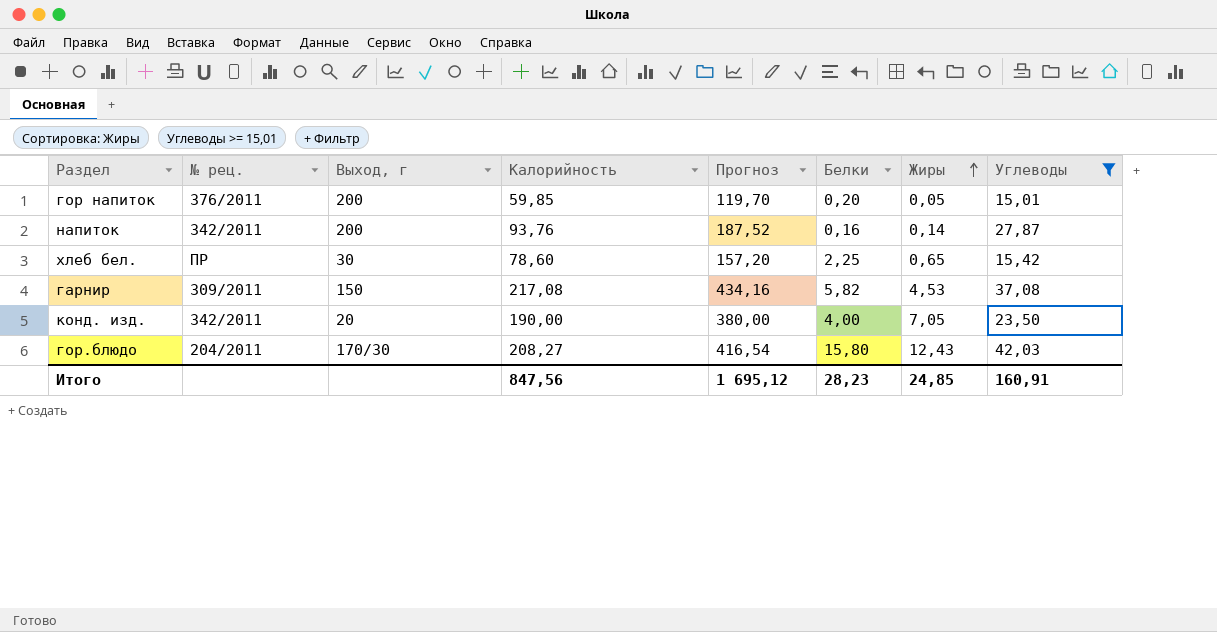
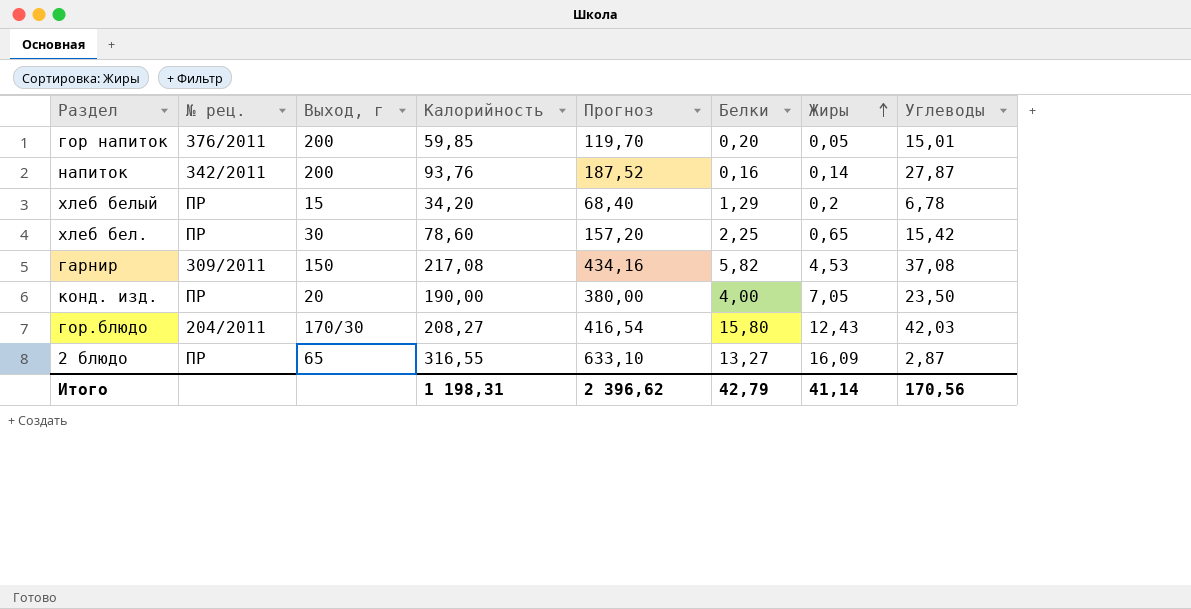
filter: Углеводы >= 15,01 -> none
конд. изд. | № рец.: 342/2011 -> ПР
Итого | Калорийность: 847,56 -> 1 198,31
Итого | Прогноз: 1 695,12 -> 2 396,62
Итого | Белки: 28,23 -> 42,79
Итого | Жиры: 24,85 -> 41,14
Итого | Углеводы: 160,91 -> 170,56

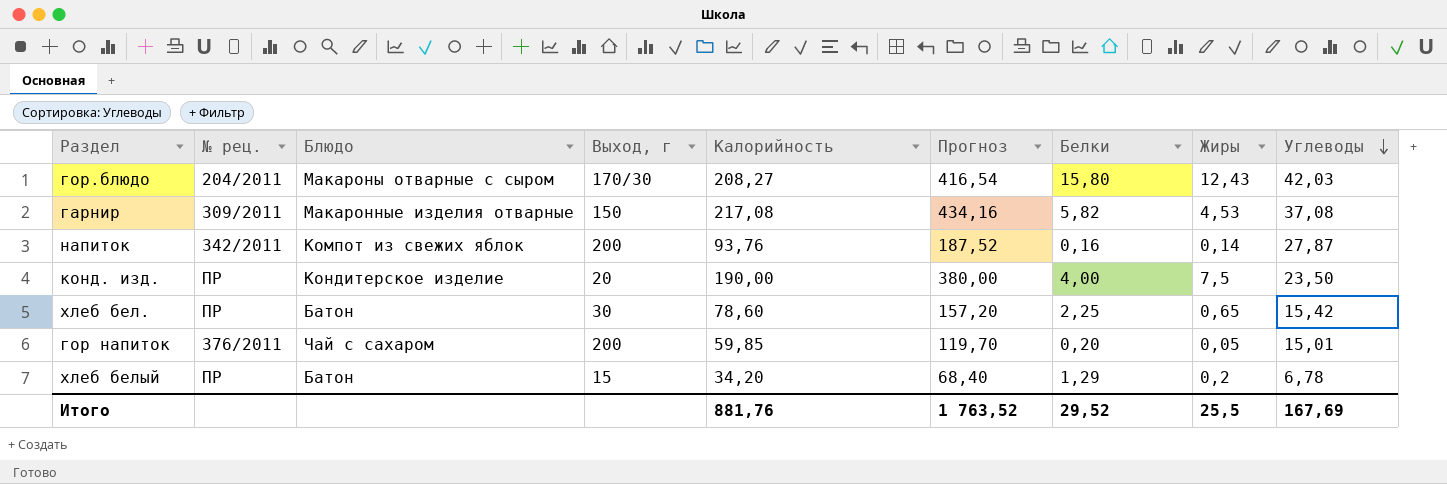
row order: Жиры ascending -> Углеводы descending
column Блюдо | position: none -> 3
row 2 блюдо: ПР | 65 | 316,55 | 633,10 | 13,27 | 16,09 | 2,87 -> none
конд. изд. | Жиры: 7,05 -> 7,5
Итого | Калорийность: 1 198,31 -> 881,76
Итого | Прогноз: 2 396,62 -> 1 763,52
Итого | Белки: 42,79 -> 29,52
Итого | Жиры: 41,14 -> 25,5
Итого | Углеводы: 170,56 -> 167,69

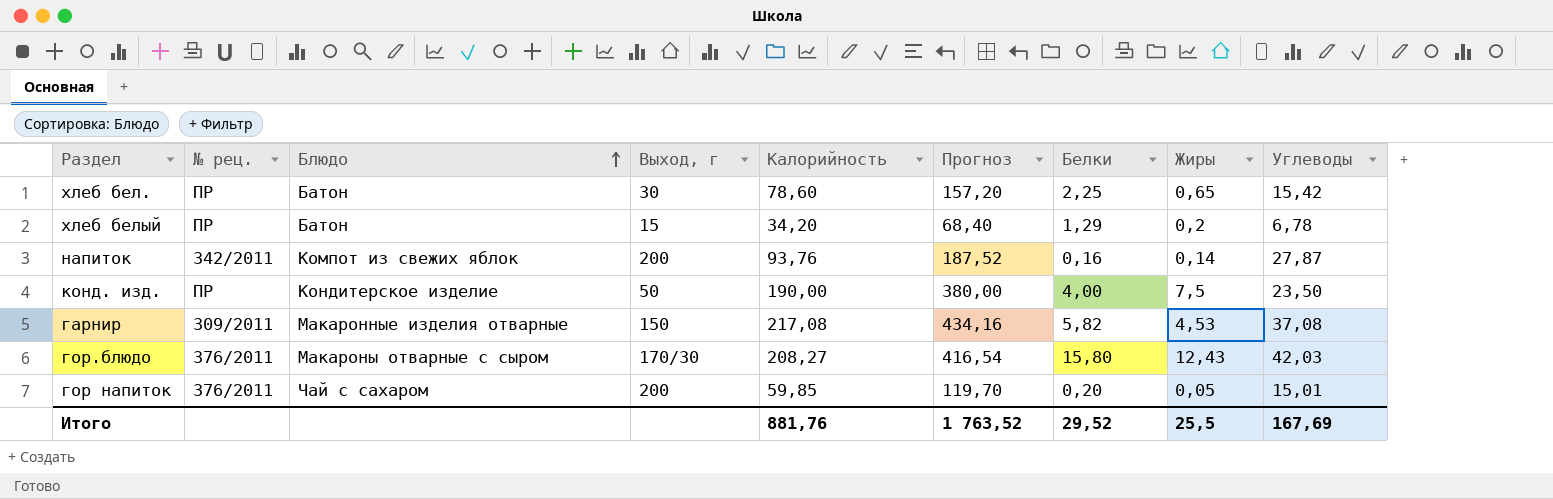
row order: Углеводы descending -> Блюдо ascending
конд. изд. | Выход, г: 20 -> 50
гор.блюдо | № рец.: 204/2011 -> 376/2011

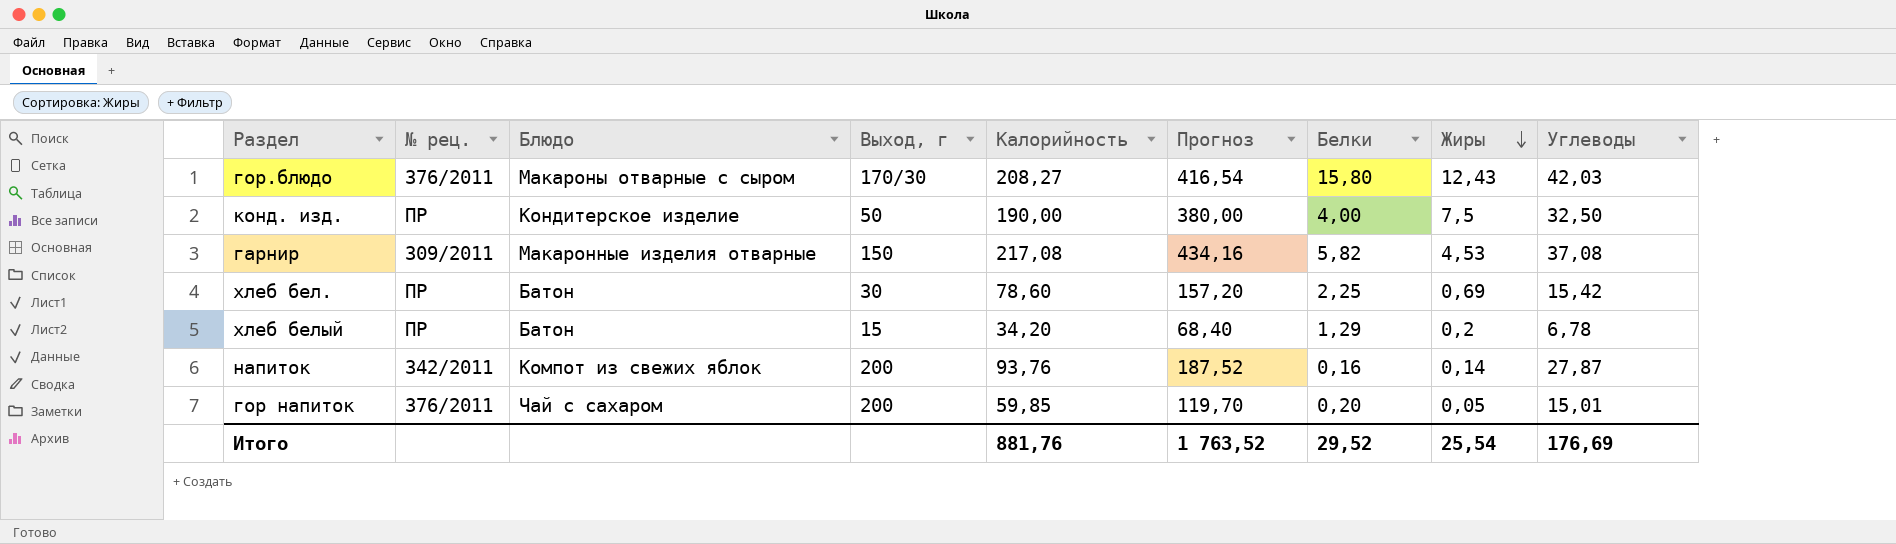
row order: Блюдо ascending -> Жиры descending
конд. изд. | Углеводы: 23,50 -> 32,50
хлеб бел. | Жиры: 0,65 -> 0,69
Итого | Жиры: 25,5 -> 25,54
Итого | Углеводы: 167,69 -> 176,69

